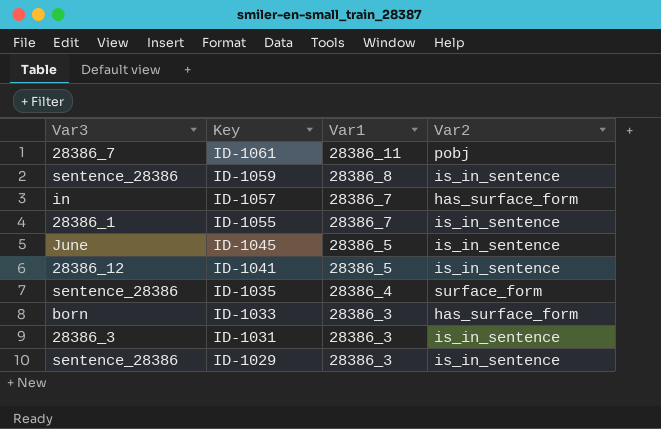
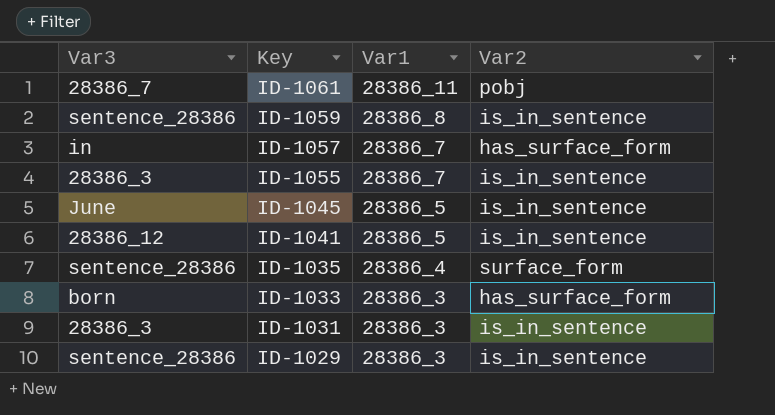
ID-1055 | Var3: 28386_1 -> 28386_3

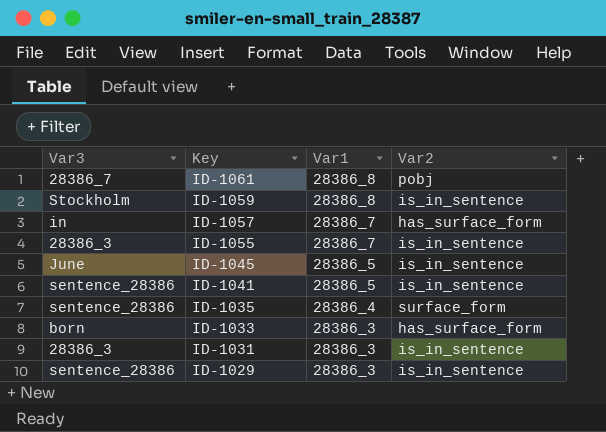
ID-1061 | Var1: 28386_11 -> 28386_8
ID-1059 | Var3: sentence_28386 -> Stockholm
ID-1041 | Var3: 28386_12 -> sentence_28386

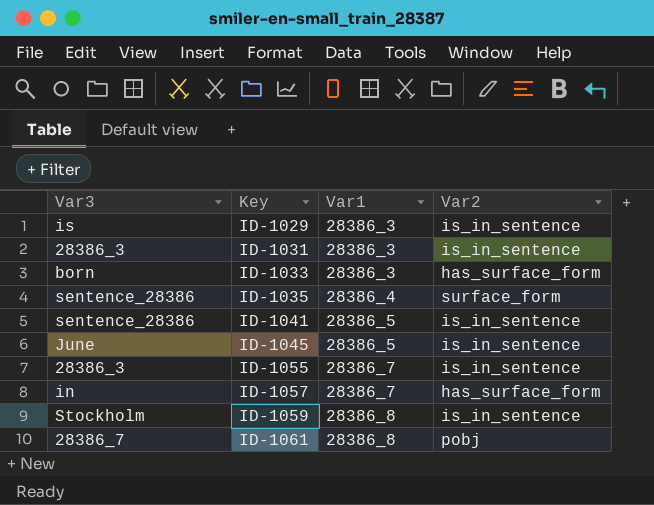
row order: Key descending -> Key ascending
ID-1029 | Var3: sentence_28386 -> is

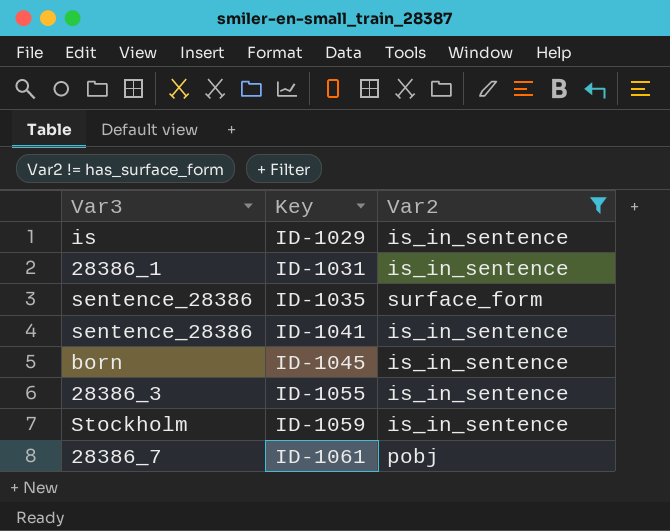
filter: none -> Var2 != has_surface_form
column Var1 | position: 3 -> none
ID-1031 | Var3: 28386_3 -> 28386_1
ID-1045 | Var3: June -> born

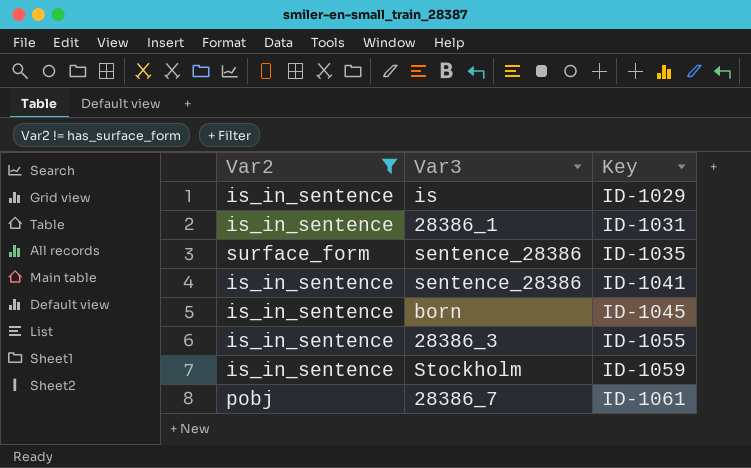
column Var2 | position: 3 -> 1

